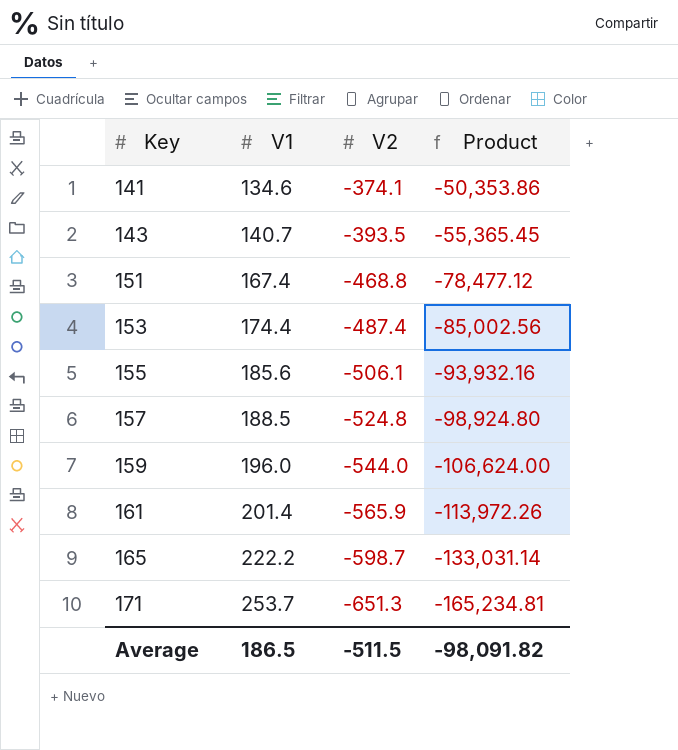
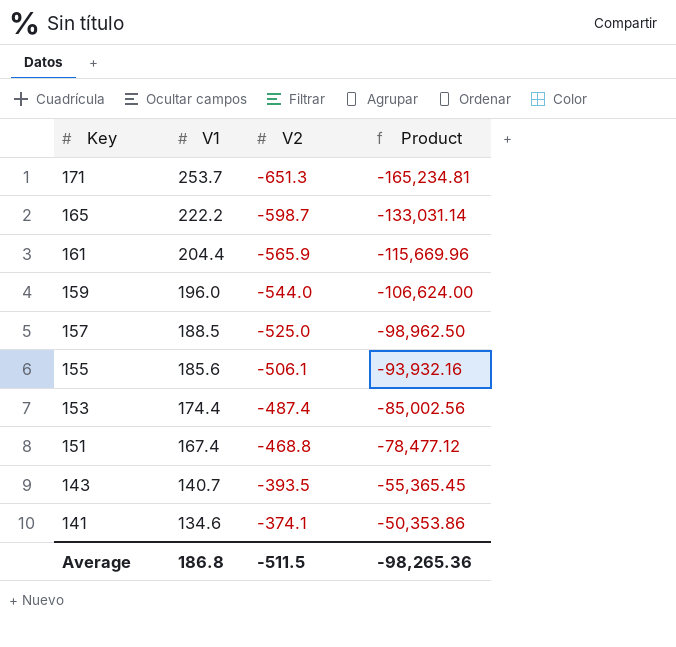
row order: Key ascending -> Key descending
161 | V1: 201.4 -> 204.4
161 | Product: -113,972.26 -> -115,669.96
157 | V2: -524.8 -> -525.0
157 | Product: -98,924.80 -> -98,962.50
Average | V1: 186.5 -> 186.8
Average | Product: -98,091.82 -> -98,265.36

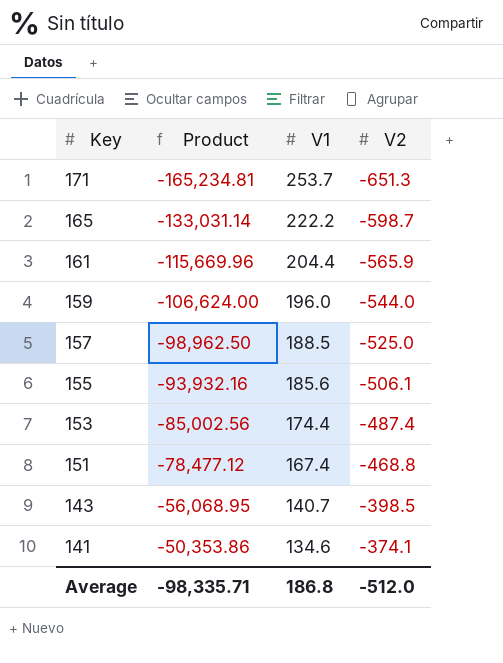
column Product | position: 4 -> 2
143 | Product: -55,365.45 -> -56,068.95
143 | V2: -393.5 -> -398.5
Average | Product: -98,265.36 -> -98,335.71
Average | V2: -511.5 -> -512.0

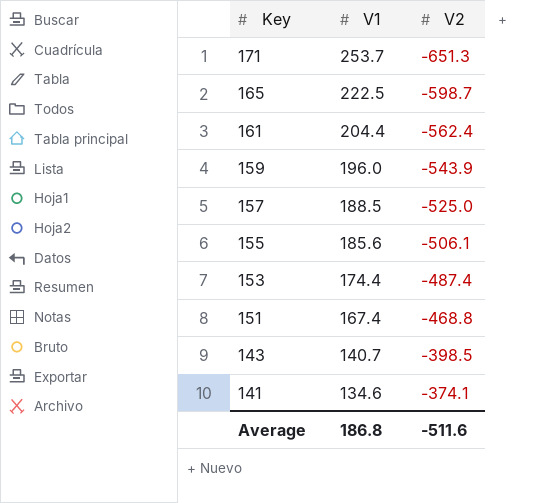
column Product | formula: [V1] * [V2] -> none
165 | V1: 222.2 -> 222.5
161 | V2: -565.9 -> -562.4
159 | V2: -544.0 -> -543.9
Average | V2: -512.0 -> -511.6

